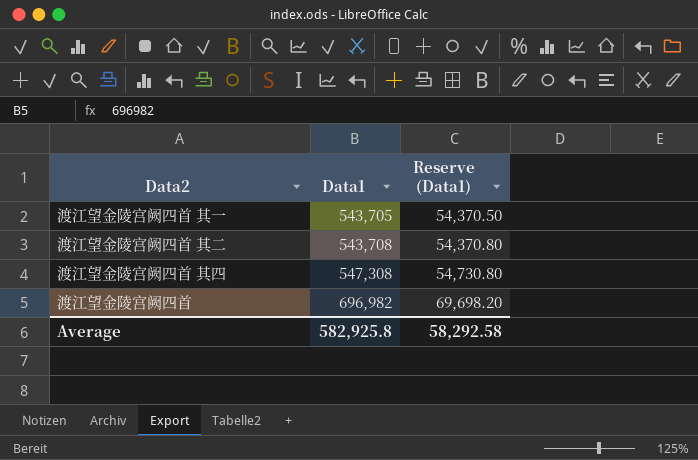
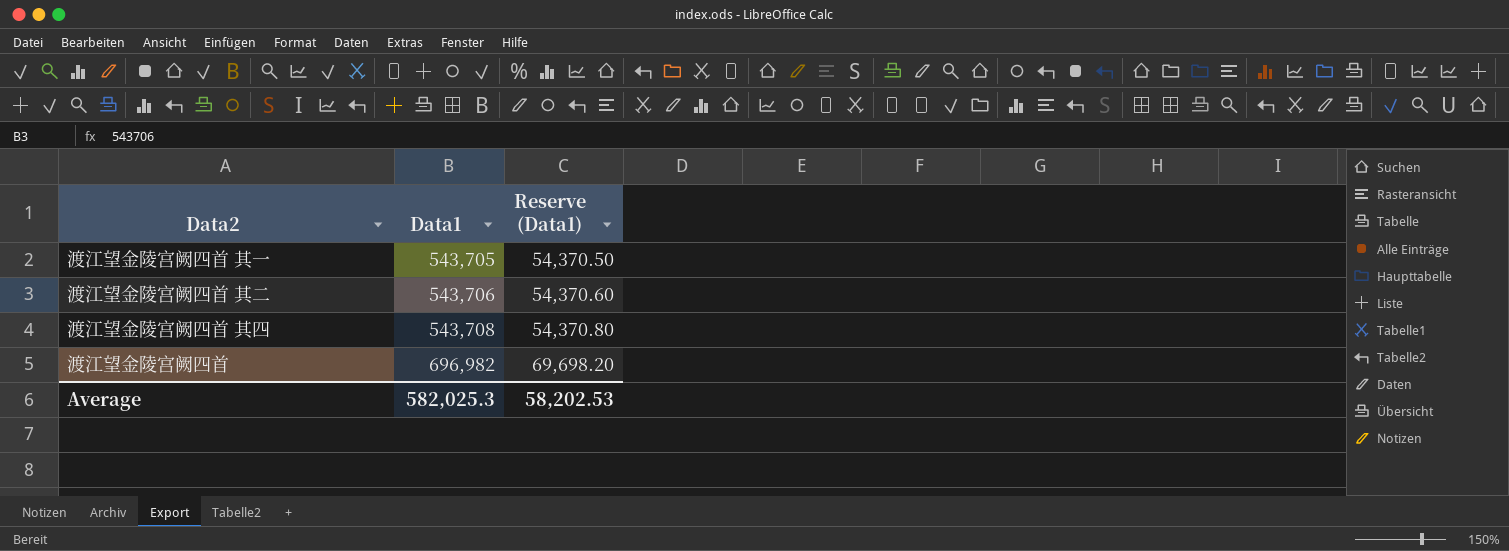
渡江望金陵宫阙四首 其二 | Data1: 543,708 -> 543,706
渡江望金陵宫阙四首 其二 | Reserve (Data1): 54,370.80 -> 54,370.60
渡江望金陵宫阙四首 其四 | Data1: 547,308 -> 543,708
渡江望金陵宫阙四首 其四 | Reserve (Data1): 54,730.80 -> 54,370.80
Average | Data1: 582,925.8 -> 582,025.3
Average | Reserve (Data1): 58,292.58 -> 58,202.53

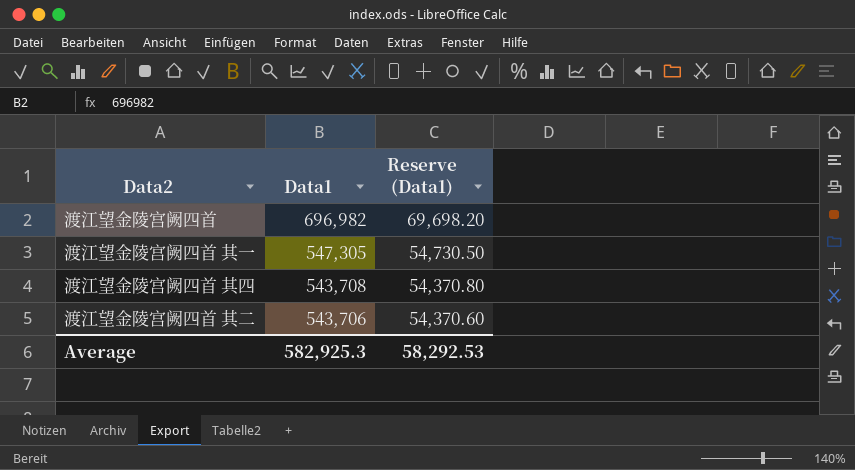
row order: Data1 ascending -> Data1 descending
渡江望金陵宫阙四首 其一 | Data1: 543,705 -> 547,305
渡江望金陵宫阙四首 其一 | Reserve (Data1): 54,370.50 -> 54,730.50
Average | Data1: 582,025.3 -> 582,925.3
Average | Reserve (Data1): 58,202.53 -> 58,292.53

